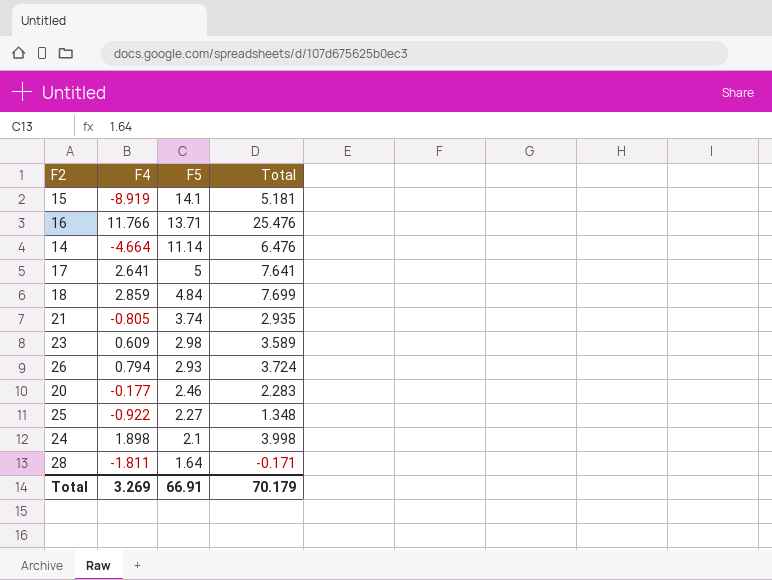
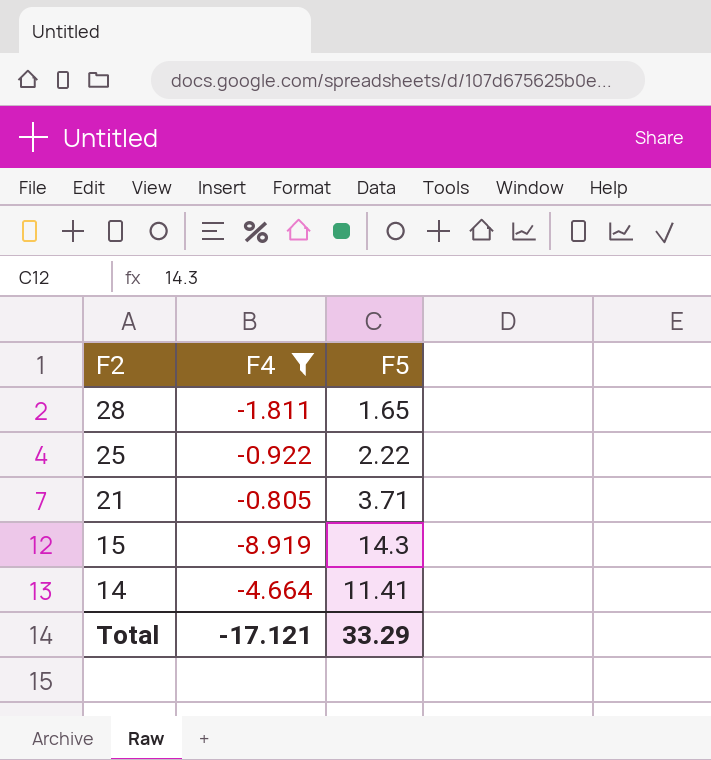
filter: none -> F4 <= -0.805
row order: F5 descending -> F2 descending
column Total | formula: [F4] + [F5] -> none
28 | F5: 1.64 -> 1.65
25 | F5: 2.27 -> 2.22
21 | F5: 3.74 -> 3.71
15 | F5: 14.1 -> 14.3
14 | F5: 11.14 -> 11.41
Total | F4: 3.269 -> -17.121
Total | F5: 66.91 -> 33.29

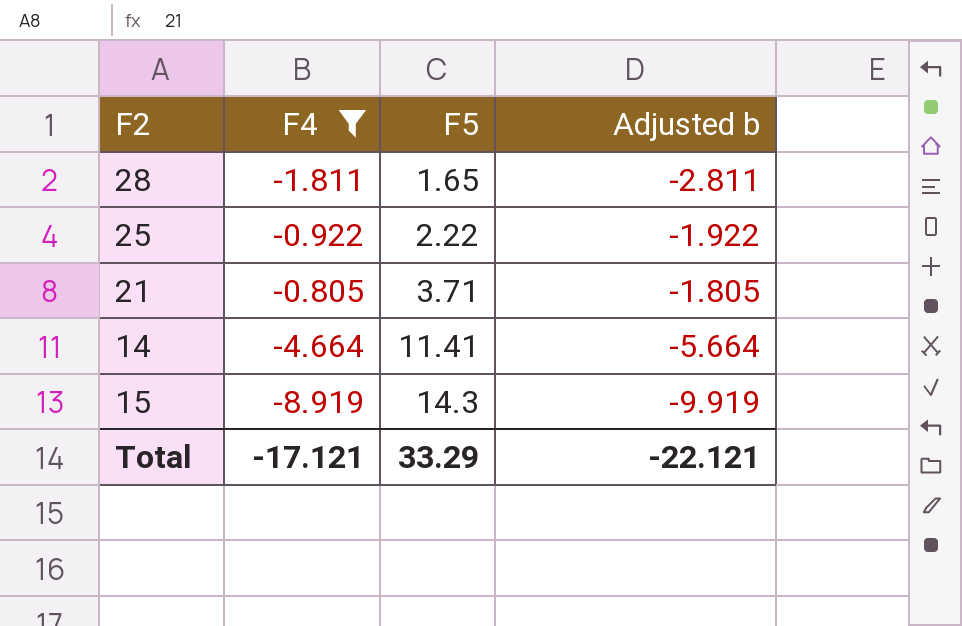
row order: F2 descending -> F5 ascending
column Adjusted b | formula: none -> [F4] - 1

